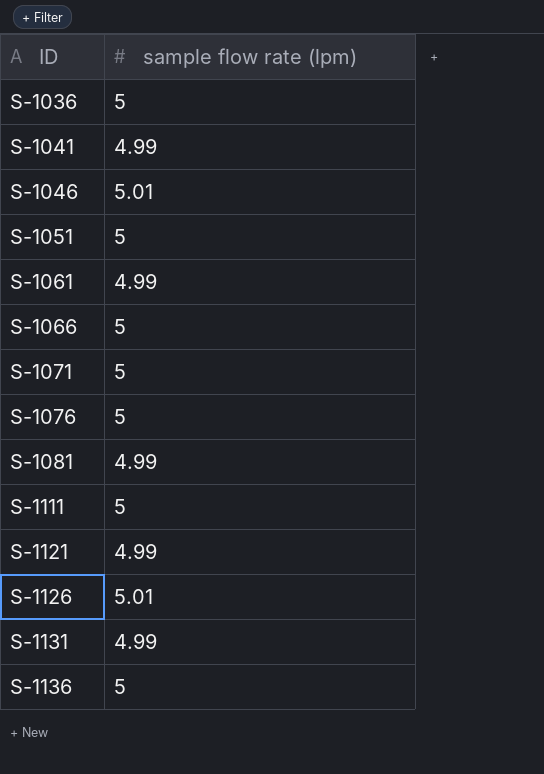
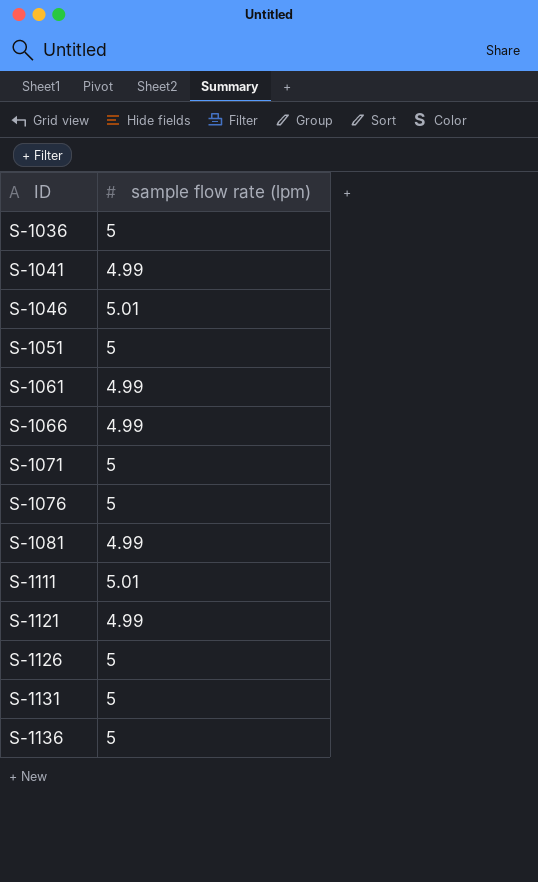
S-1066 | sample flow rate (lpm): 5 -> 4.99
S-1111 | sample flow rate (lpm): 5 -> 5.01
S-1126 | sample flow rate (lpm): 5.01 -> 5
S-1131 | sample flow rate (lpm): 4.99 -> 5

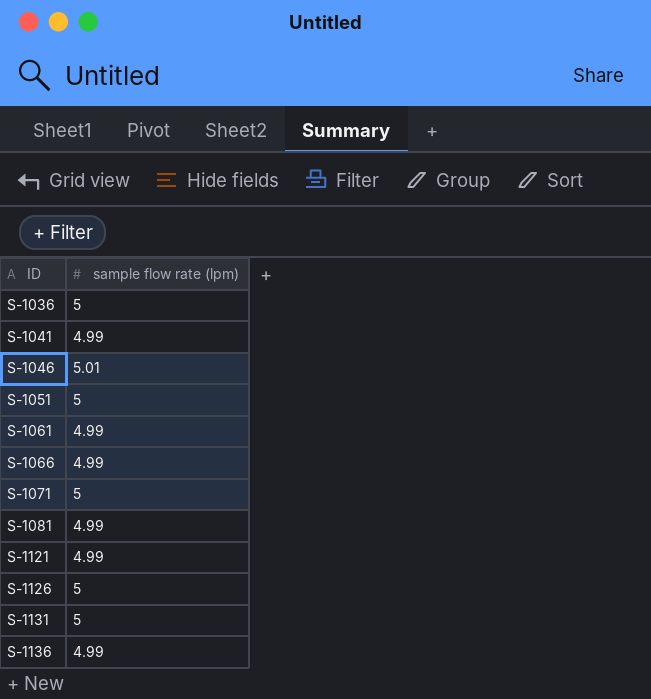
row S-1076: 5 -> none
row S-1111: 5.01 -> none
S-1136 | sample flow rate (lpm): 5 -> 4.99

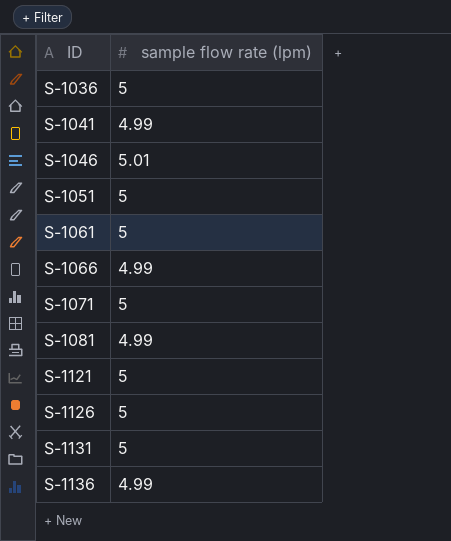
S-1061 | sample flow rate (lpm): 4.99 -> 5
S-1121 | sample flow rate (lpm): 4.99 -> 5

